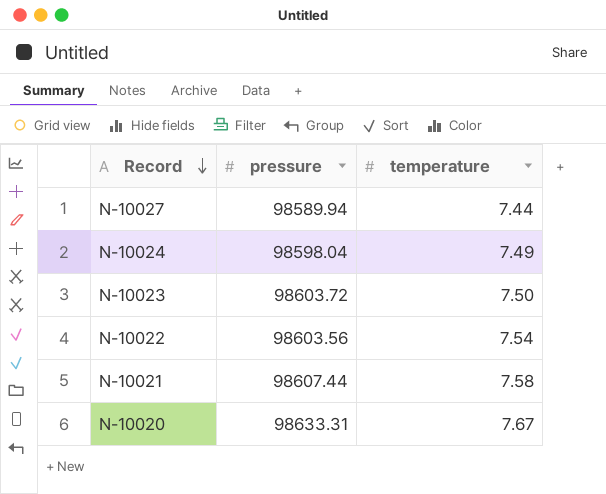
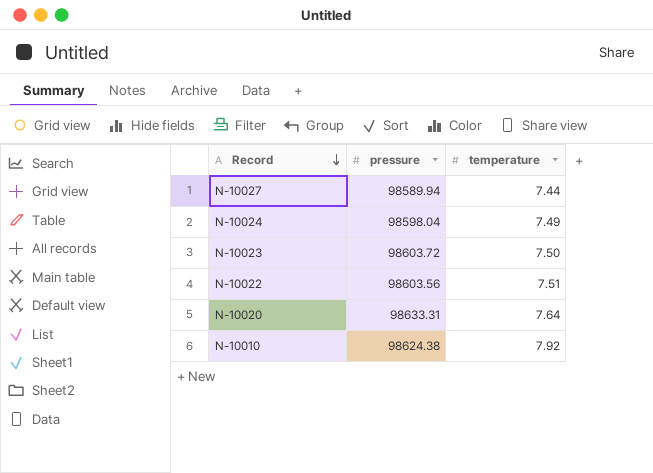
row N-10021: 98607.44 | 7.58 -> none
N-10022 | temperature: 7.54 -> 7.51
N-10020 | temperature: 7.67 -> 7.64
row N-10010: none -> 98624.38 | 7.92

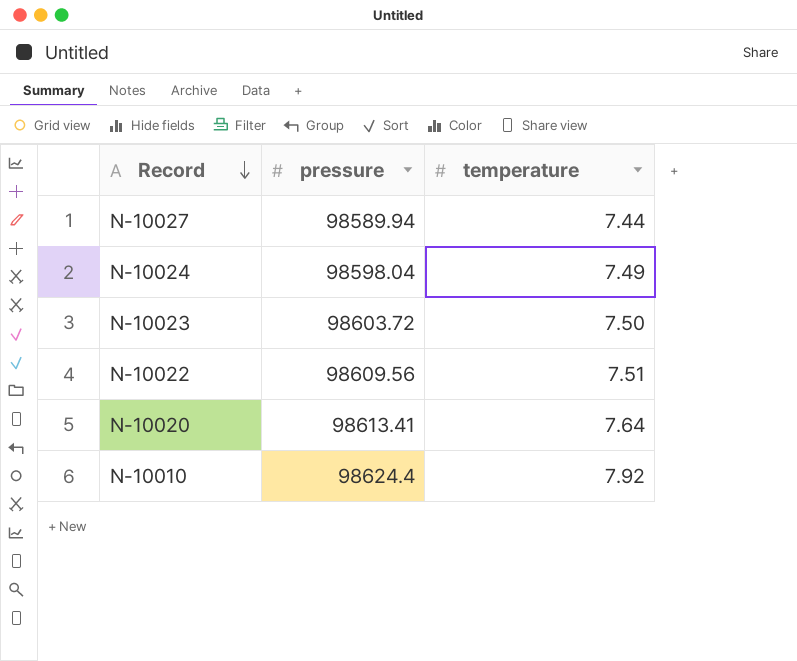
N-10022 | pressure: 98603.56 -> 98609.56
N-10020 | pressure: 98633.31 -> 98613.41
N-10010 | pressure: 98624.38 -> 98624.4

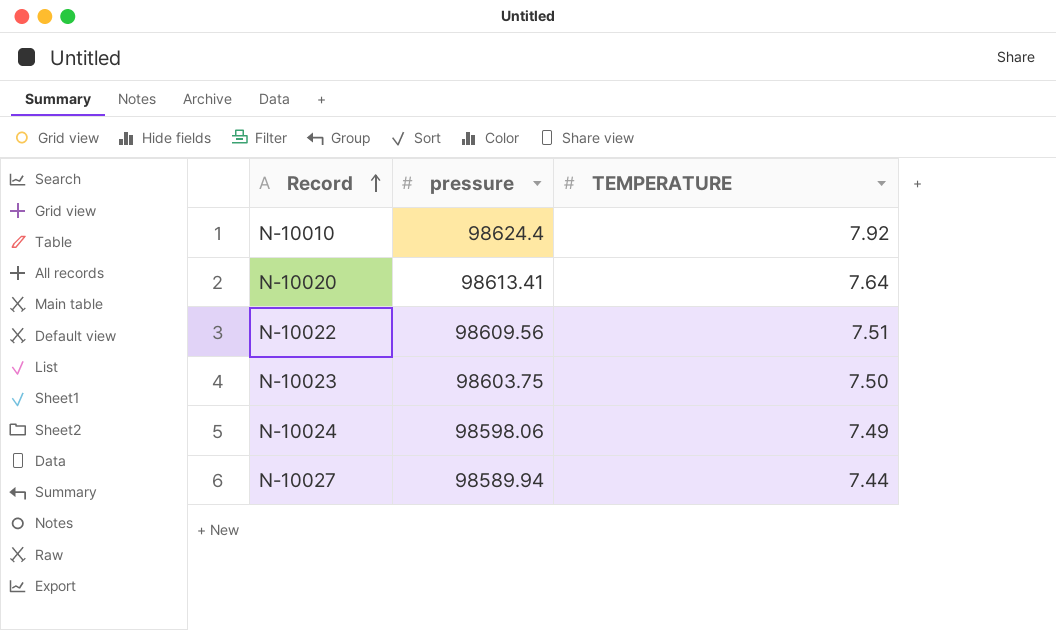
row order: Record descending -> Record ascending
column name: temperature -> TEMPERATURE
N-10023 | pressure: 98603.72 -> 98603.75
N-10024 | pressure: 98598.04 -> 98598.06

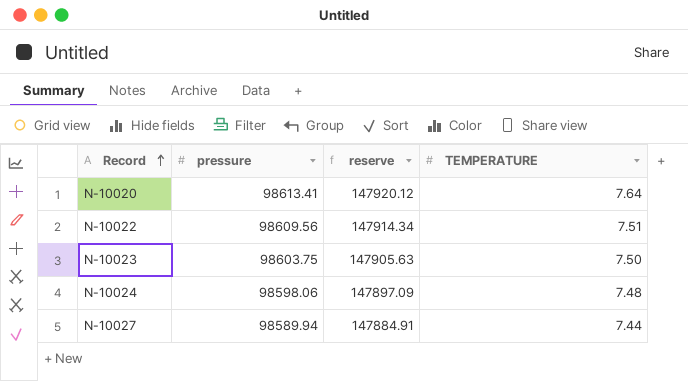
column reserve | formula: none -> [pressure] * 1.5
row N-10010: 98624.4 | 7.92 -> none
N-10024 | TEMPERATURE: 7.49 -> 7.48

